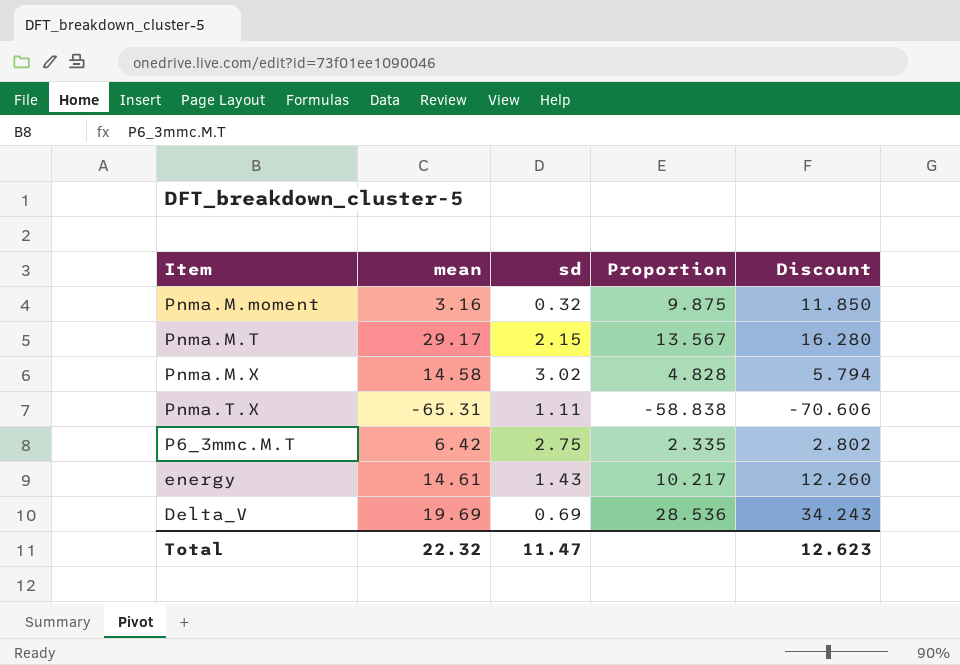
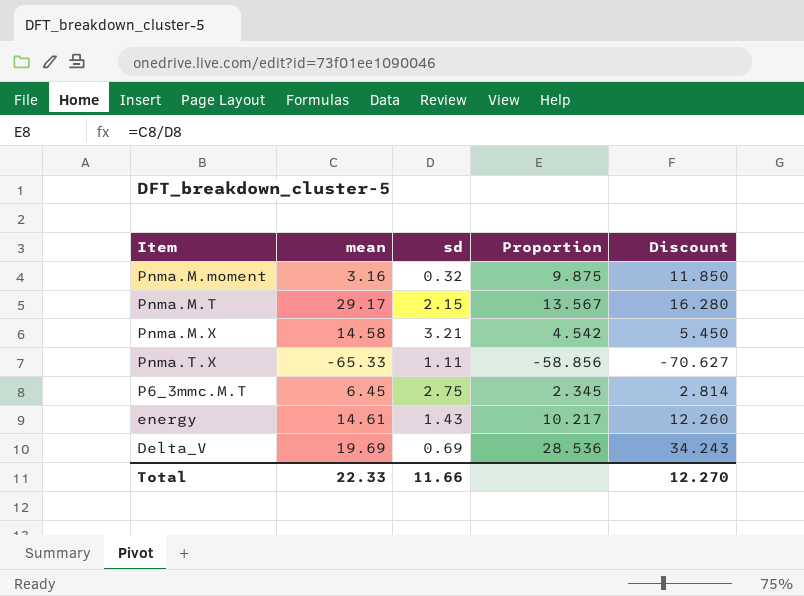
Pnma.M.X | sd: 3.02 -> 3.21
Pnma.M.X | Proportion: 4.828 -> 4.542
Pnma.M.X | Discount: 5.794 -> 5.450
Pnma.T.X | mean: -65.31 -> -65.33
Pnma.T.X | Proportion: -58.838 -> -58.856
Pnma.T.X | Discount: -70.606 -> -70.627
P6_3mmc.M.T | mean: 6.42 -> 6.45
P6_3mmc.M.T | Proportion: 2.335 -> 2.345
P6_3mmc.M.T | Discount: 2.802 -> 2.814
Total | mean: 22.32 -> 22.33
Total | sd: 11.47 -> 11.66
Total | Discount: 12.623 -> 12.270

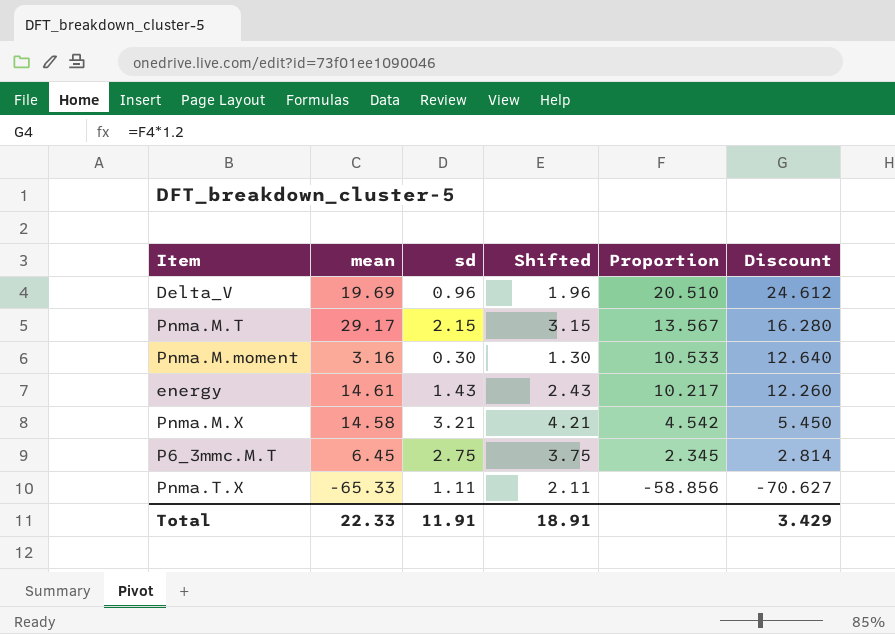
row order: none -> Proportion descending
column Shifted | formula: none -> [sd] + 1
Delta_V | sd: 0.69 -> 0.96
Delta_V | Proportion: 28.536 -> 20.510
Delta_V | Discount: 34.243 -> 24.612
Pnma.M.moment | sd: 0.32 -> 0.30
Pnma.M.moment | Proportion: 9.875 -> 10.533
Pnma.M.moment | Discount: 11.850 -> 12.640
Total | sd: 11.66 -> 11.91
Total | Discount: 12.270 -> 3.429

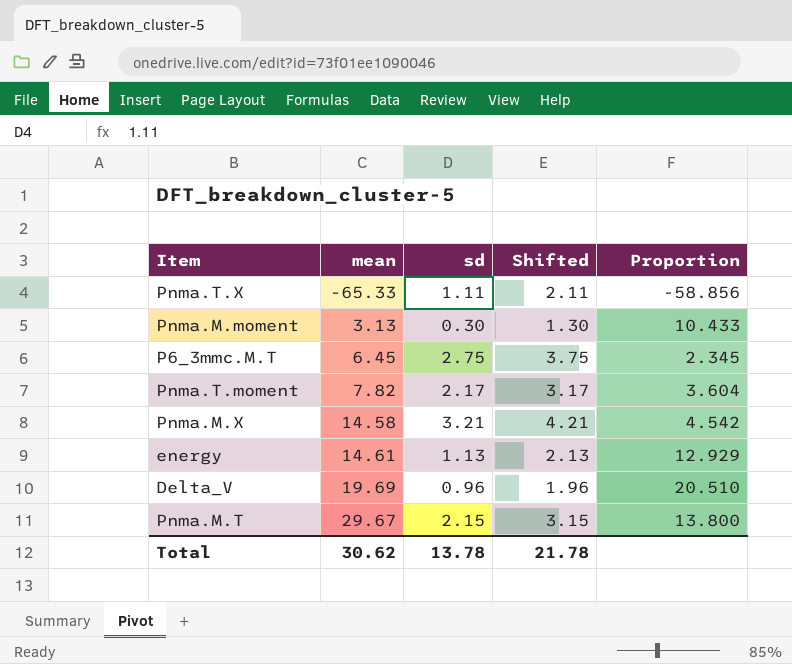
row order: Proportion descending -> mean ascending
column Discount | formula: [Proportion] * 1.2 -> none
Pnma.M.moment | mean: 3.16 -> 3.13
Pnma.M.moment | Proportion: 10.533 -> 10.433
row Pnma.T.moment: none -> 7.82 | 2.17 | 3.17 | 3.604
energy | sd: 1.43 -> 1.13
energy | Shifted: 2.43 -> 2.13
energy | Proportion: 10.217 -> 12.929
Pnma.M.T | mean: 29.17 -> 29.67
Pnma.M.T | Proportion: 13.567 -> 13.800
Total | mean: 22.33 -> 30.62
Total | sd: 11.91 -> 13.78
Total | Shifted: 18.91 -> 21.78

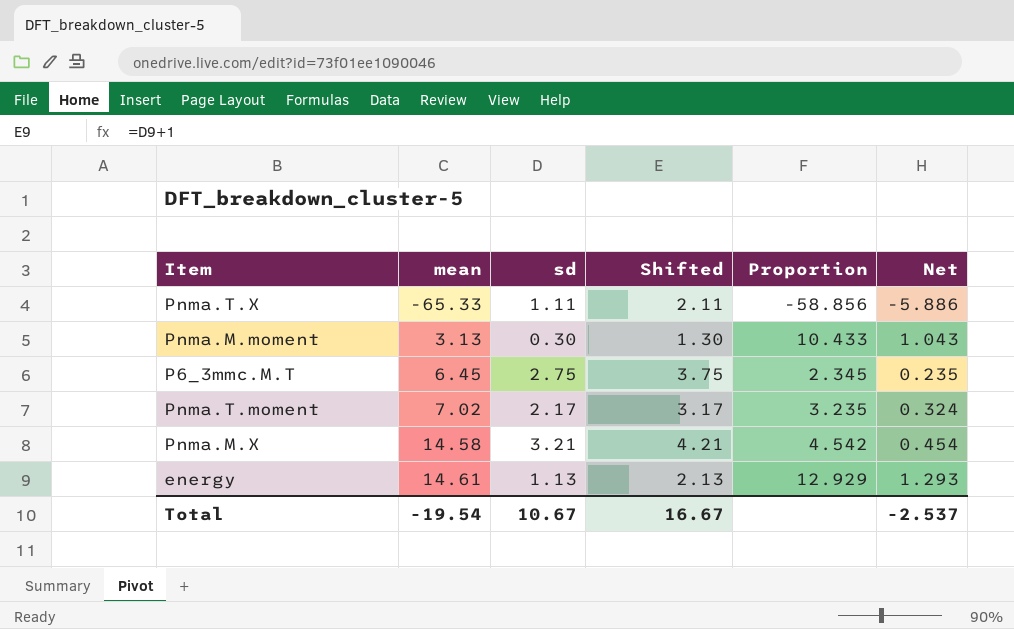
column Net | formula: none -> [Proportion] * 0.1
row Delta_V: 19.69 | 0.96 | 1.96 | 20.510 -> none
row Pnma.M.T: 29.67 | 2.15 | 3.15 | 13.800 -> none
Pnma.T.moment | mean: 7.82 -> 7.02
Pnma.T.moment | Proportion: 3.604 -> 3.235
Total | mean: 30.62 -> -19.54
Total | sd: 13.78 -> 10.67
Total | Shifted: 21.78 -> 16.67

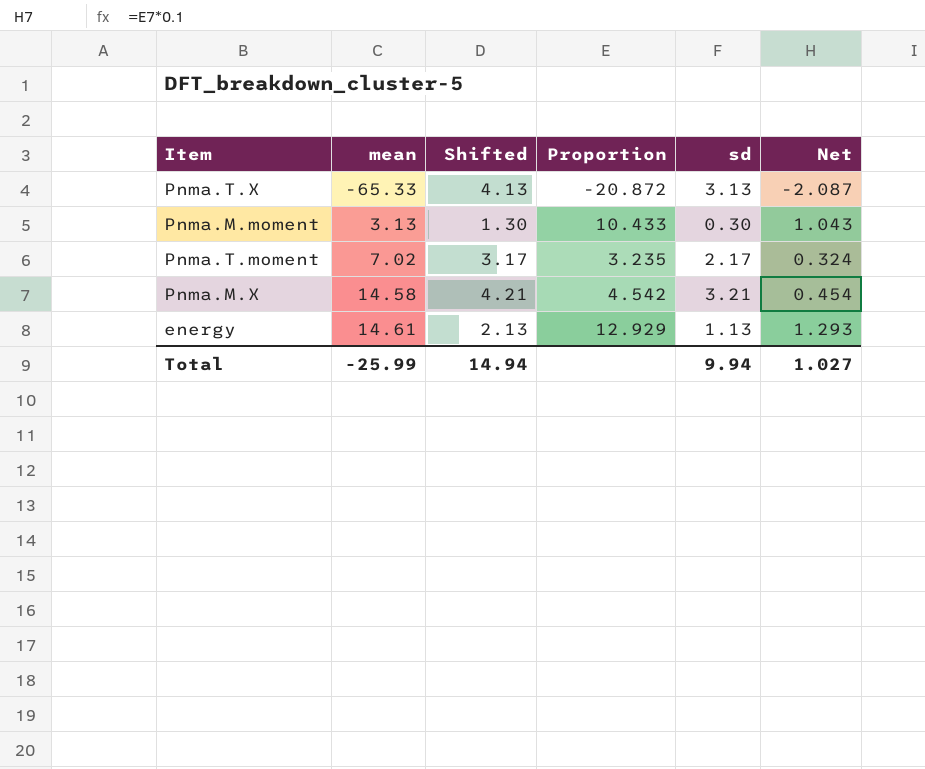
column sd | position: 3 -> 5
row P6_3mmc.M.T: 6.45 | 2.75 | 3.75 | 2.345 | 0.235 -> none
Pnma.T.X | Shifted: 2.11 -> 4.13
Pnma.T.X | Proportion: -58.856 -> -20.872
Pnma.T.X | sd: 1.11 -> 3.13
Pnma.T.X | Net: -5.886 -> -2.087
Total | mean: -19.54 -> -25.99
Total | Shifted: 16.67 -> 14.94
Total | sd: 10.67 -> 9.94
Total | Net: -2.537 -> 1.027

